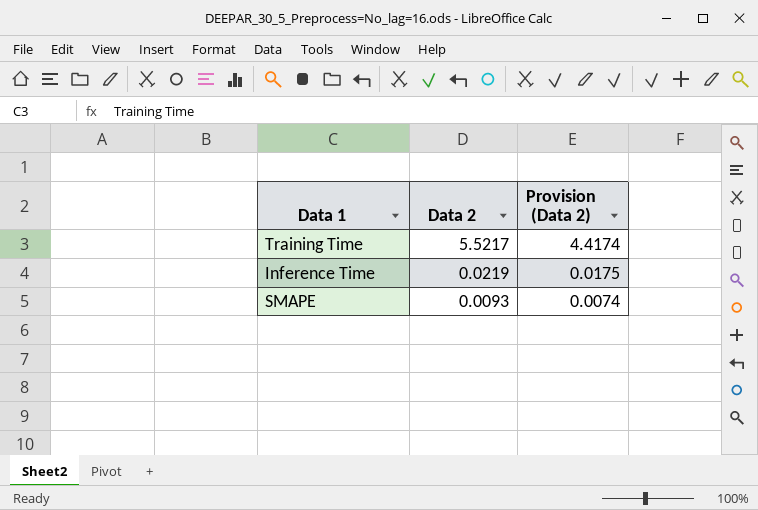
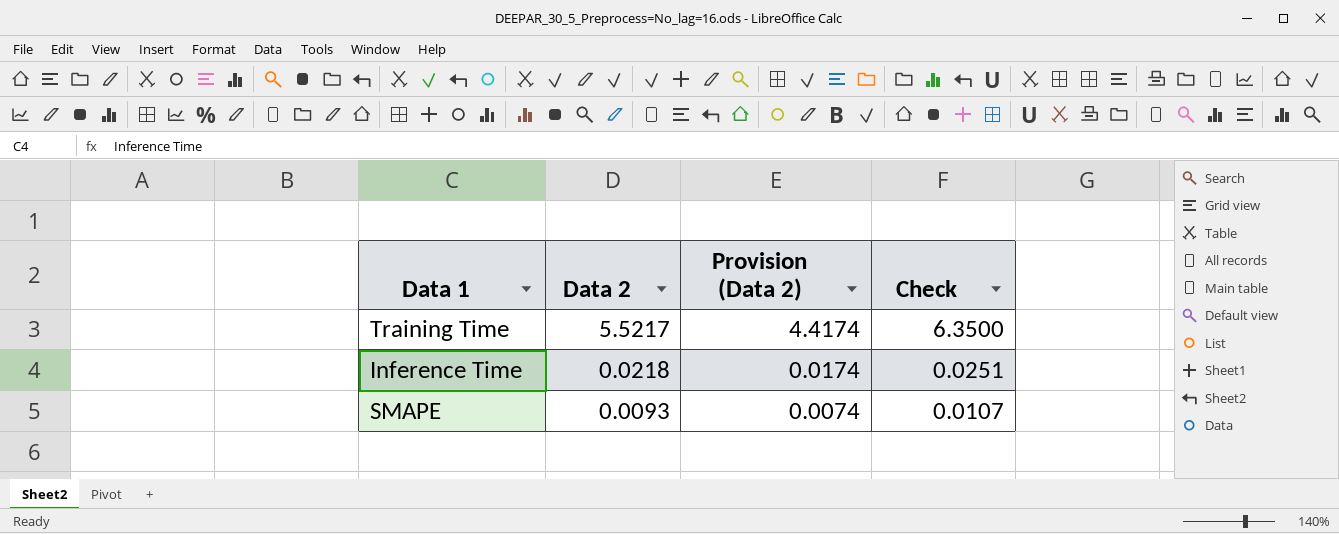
column Check | formula: none -> [Data 2] * 1.15
Inference Time | Data 2: 0.0219 -> 0.0218
Inference Time | Provision (Data 2): 0.0175 -> 0.0174

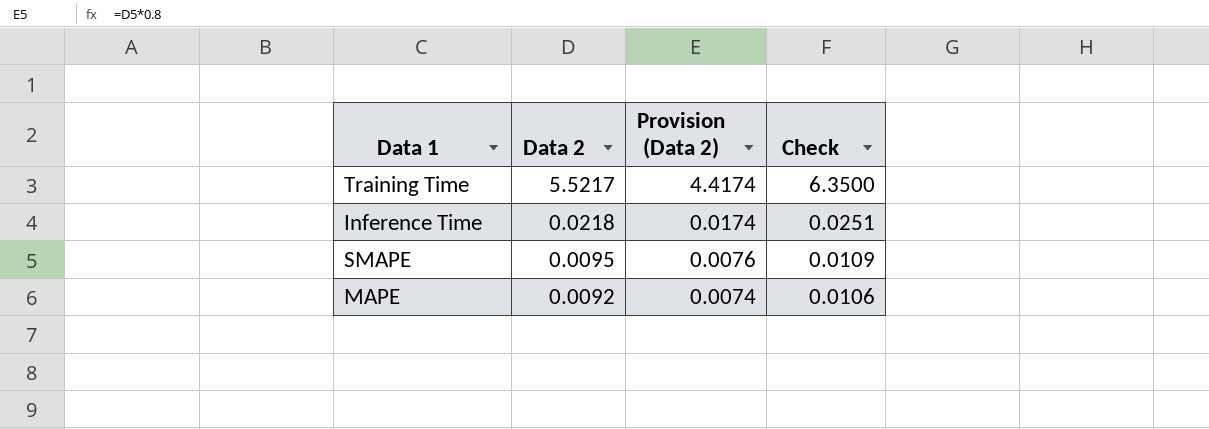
SMAPE | Data 2: 0.0093 -> 0.0095
SMAPE | Provision (Data 2): 0.0074 -> 0.0076
SMAPE | Check: 0.0107 -> 0.0109
row MAPE: none -> 0.0092 | 0.0074 | 0.0106

